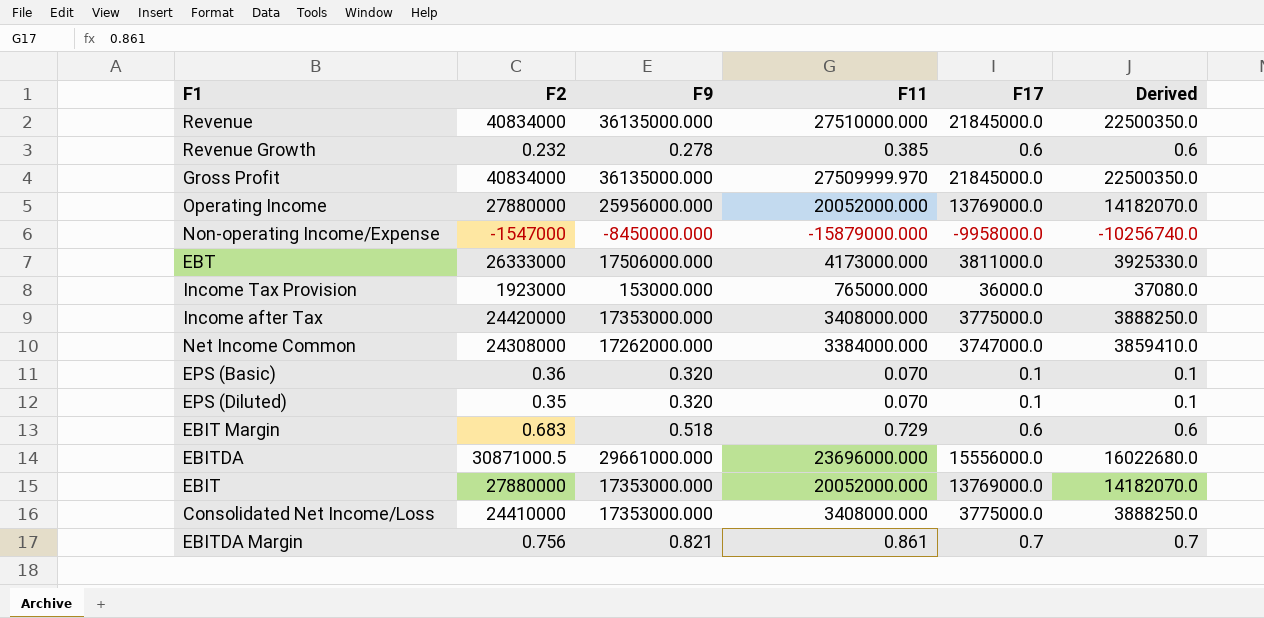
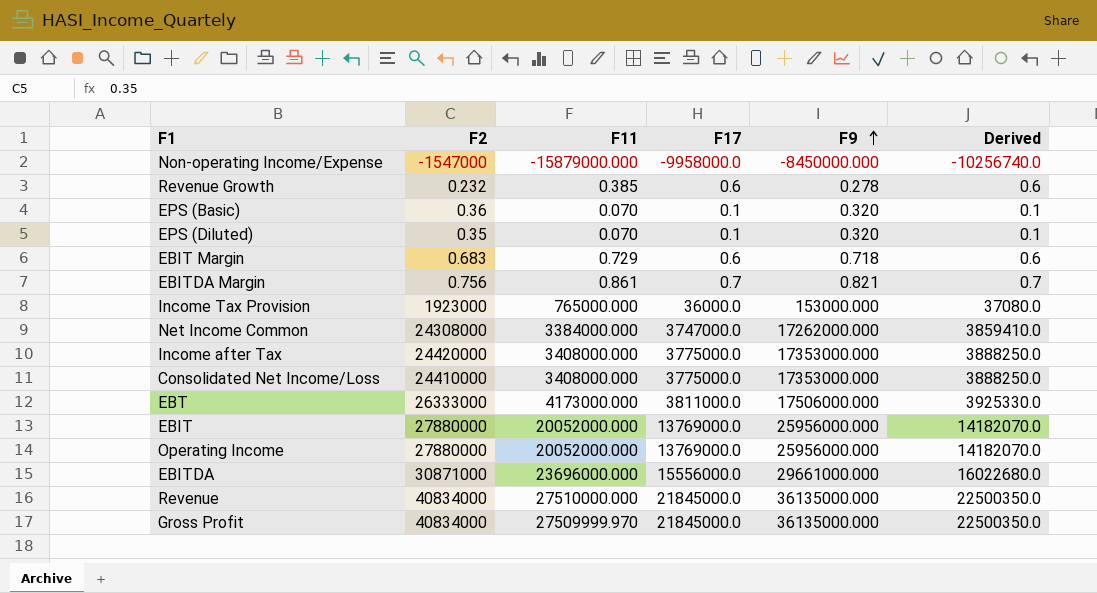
row order: none -> F9 ascending
column F9 | position: 3 -> 5
EBIT Margin | F9: 0.518 -> 0.718
EBIT | F9: 17353000.000 -> 25956000.000
EBITDA | F2: 30871000.5 -> 30871000

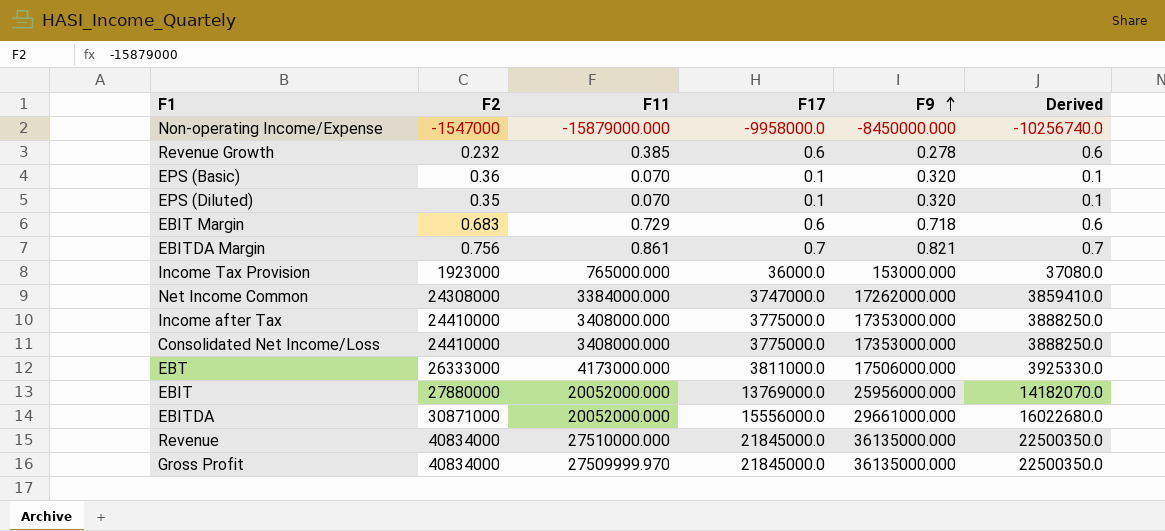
row Operating Income: 27880000 | 20052000.000 | 13769000.0 | 25956000.000 | 14182070.0 -> none
Income after Tax | F2: 24420000 -> 24410000
EBITDA | F11: 23696000.000 -> 20052000.000

